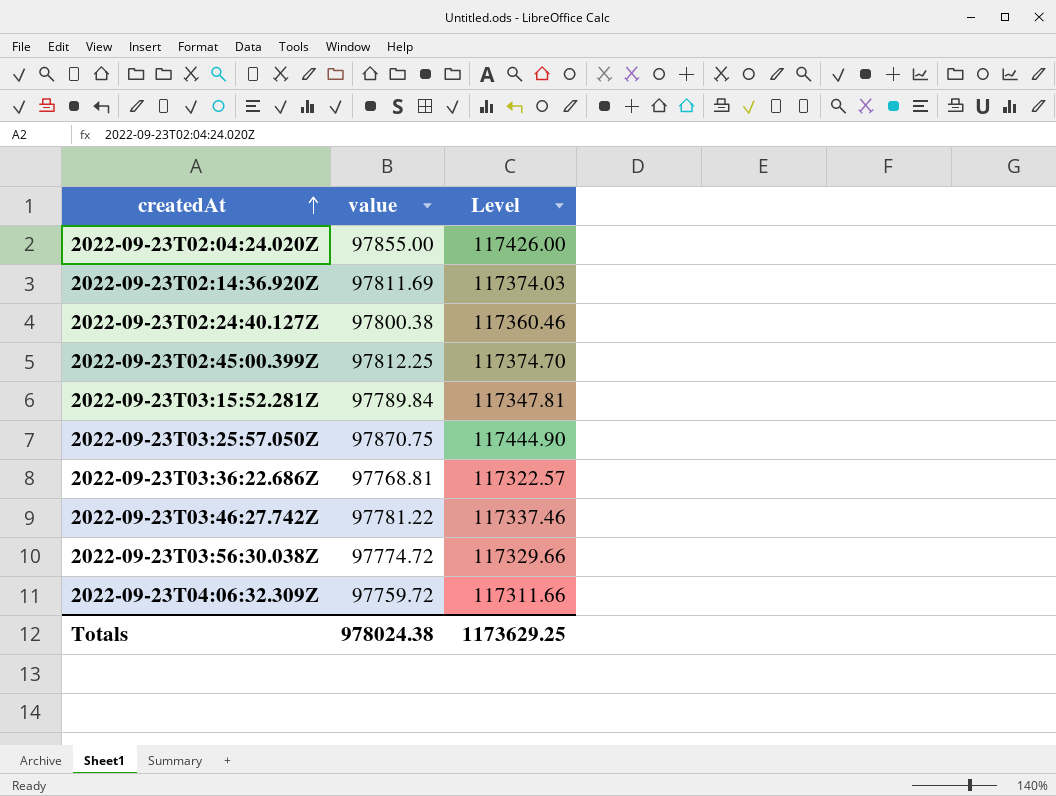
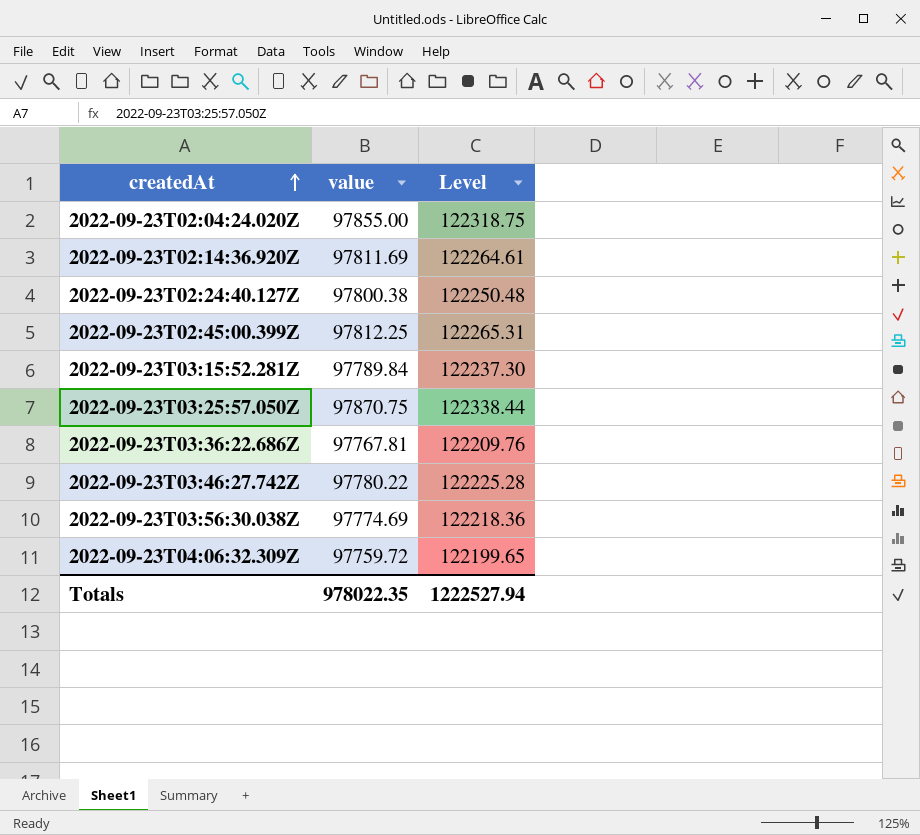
column Level | formula: [value] * 1.2 -> [value] * 1.25
2022-09-23T03:36:22.686Z | value: 97768.81 -> 97767.81
2022-09-23T03:46:27.742Z | value: 97781.22 -> 97780.22
2022-09-23T03:56:30.038Z | value: 97774.72 -> 97774.69
Totals | value: 978024.38 -> 978022.35
Totals | Level: 1173629.25 -> 1222527.94

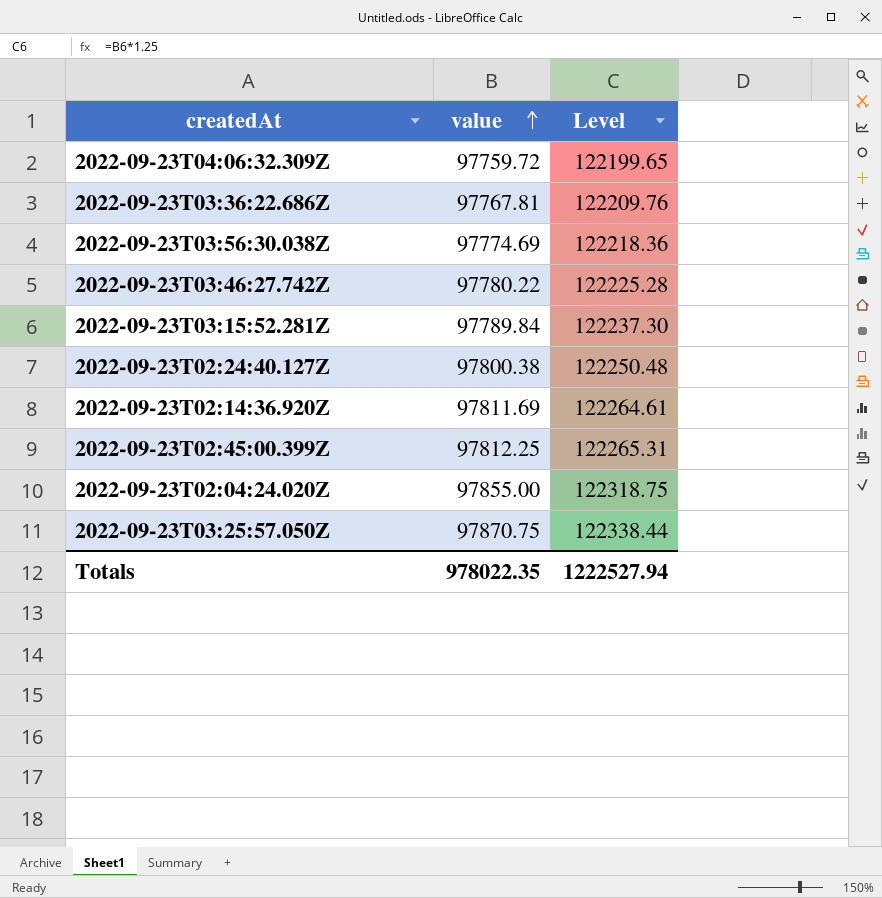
row order: createdAt ascending -> value ascending

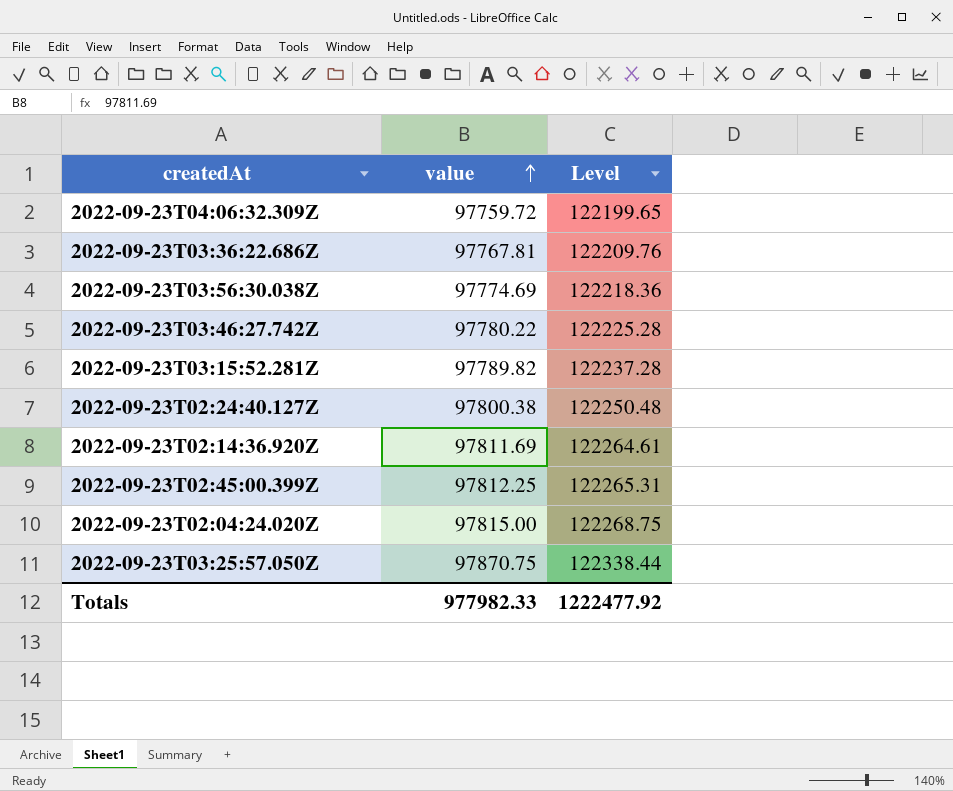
2022-09-23T03:15:52.281Z | value: 97789.84 -> 97789.82
2022-09-23T03:15:52.281Z | Level: 122237.30 -> 122237.28
2022-09-23T02:04:24.020Z | value: 97855.00 -> 97815.00
2022-09-23T02:04:24.020Z | Level: 122318.75 -> 122268.75
Totals | value: 978022.35 -> 977982.33
Totals | Level: 1222527.94 -> 1222477.92

